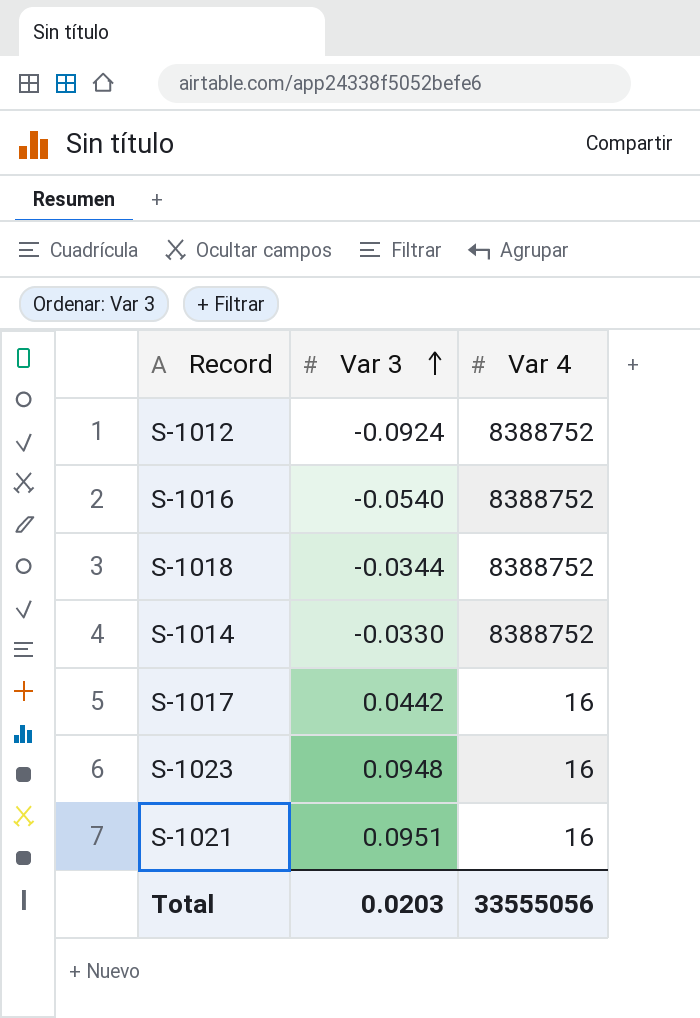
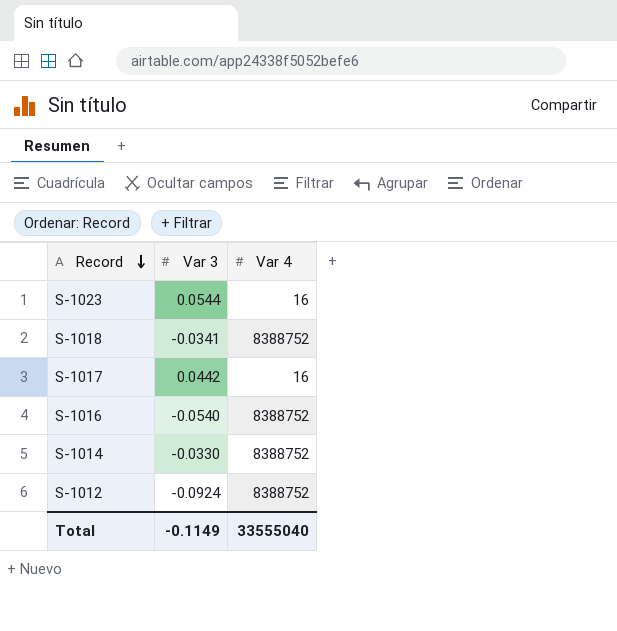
row order: Var 3 ascending -> Record descending
row S-1021: 0.0951 | 16 -> none
S-1023 | Var 3: 0.0948 -> 0.0544
S-1018 | Var 3: -0.0344 -> -0.0341
Total | Var 3: 0.0203 -> -0.1149
Total | Var 4: 33555056 -> 33555040

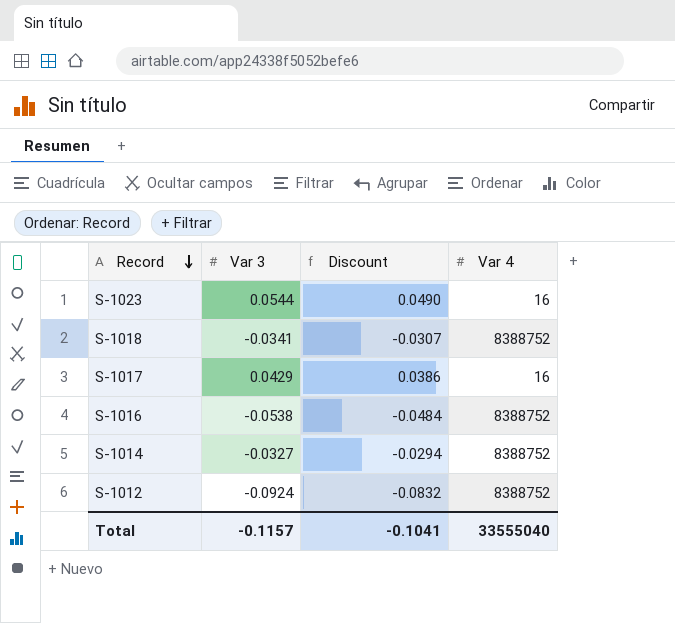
column Discount | formula: none -> [Var 3] * 0.9
S-1017 | Var 3: 0.0442 -> 0.0429
S-1016 | Var 3: -0.0540 -> -0.0538
S-1014 | Var 3: -0.0330 -> -0.0327
Total | Var 3: -0.1149 -> -0.1157

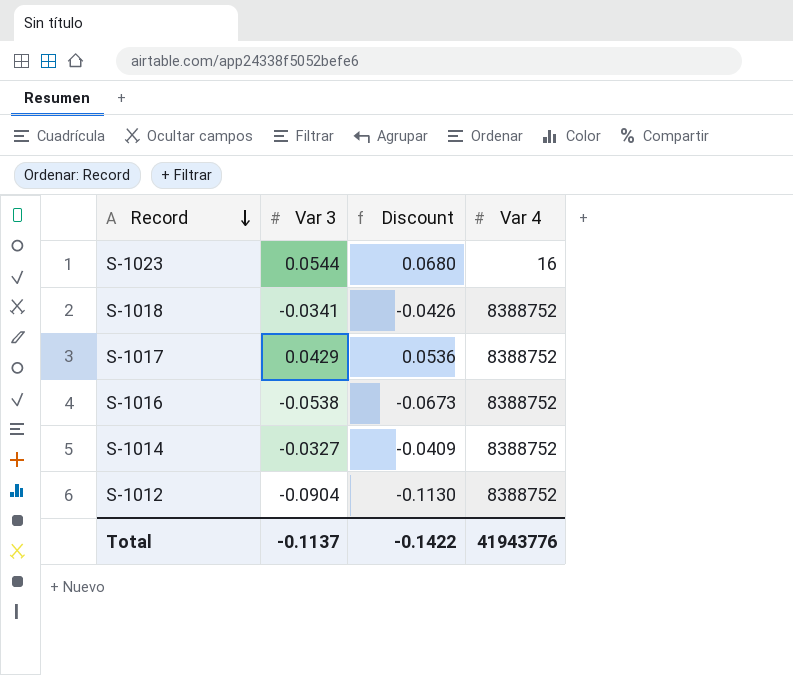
column Discount | formula: [Var 3] * 0.9 -> [Var 3] * 1.25
S-1017 | Var 4: 16 -> 8388752
S-1012 | Var 3: -0.0924 -> -0.0904
Total | Var 3: -0.1157 -> -0.1137
Total | Discount: -0.1041 -> -0.1422
Total | Var 4: 33555040 -> 41943776

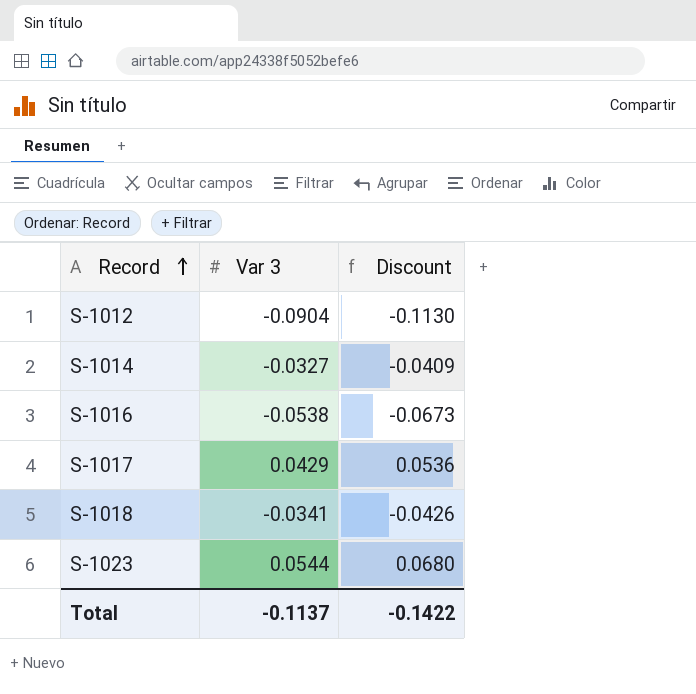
row order: Record descending -> Record ascending
column Var 4 | position: 4 -> none

